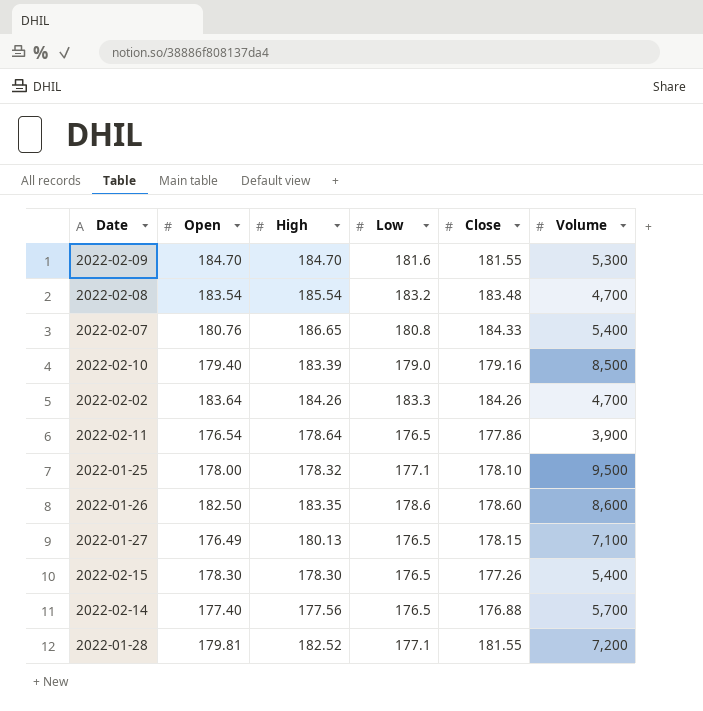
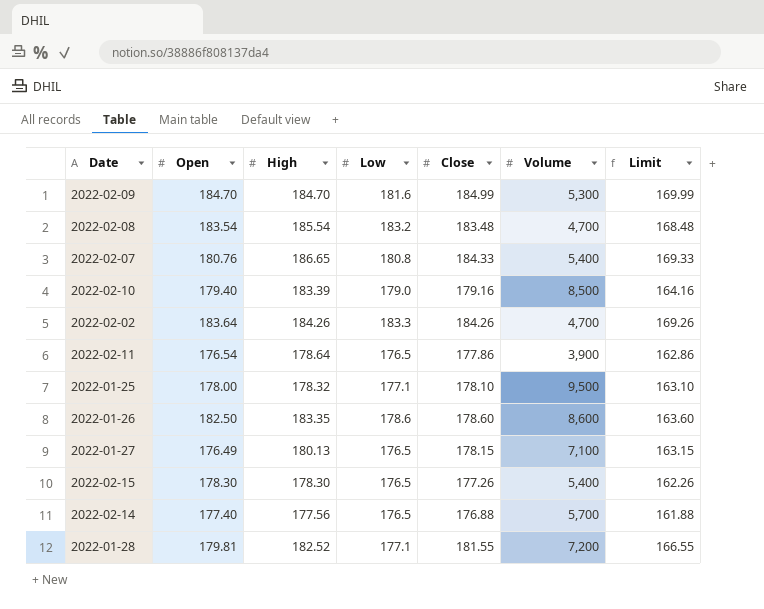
column Limit | formula: none -> [Close] - 15
2022-02-09 | Close: 181.55 -> 184.99

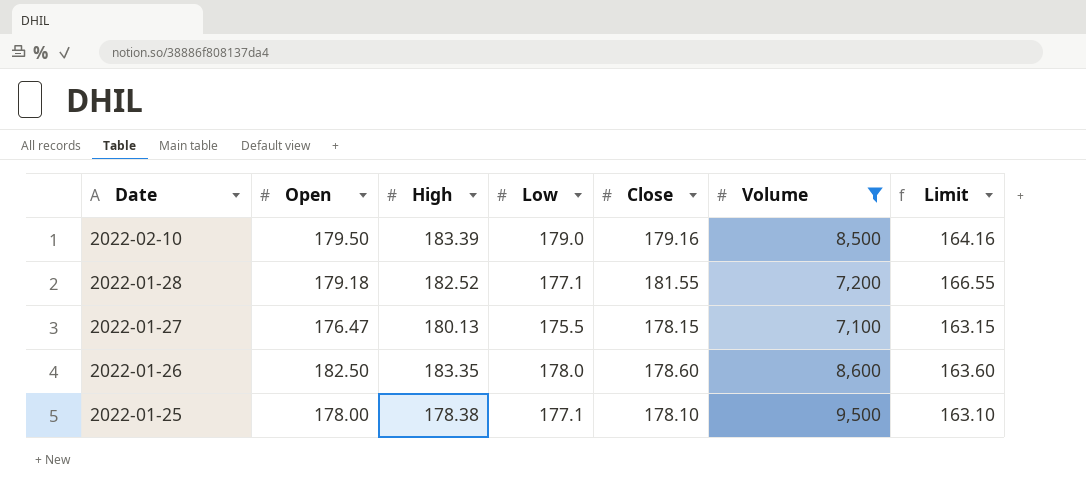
filter: none -> Volume >= 7,100
row order: none -> Date descending
2022-02-10 | Open: 179.40 -> 179.50
2022-01-28 | Open: 179.81 -> 179.18
2022-01-27 | Open: 176.49 -> 176.47
2022-01-27 | Low: 176.5 -> 175.5
2022-01-26 | Low: 178.6 -> 178.0
2022-01-25 | High: 178.32 -> 178.38

